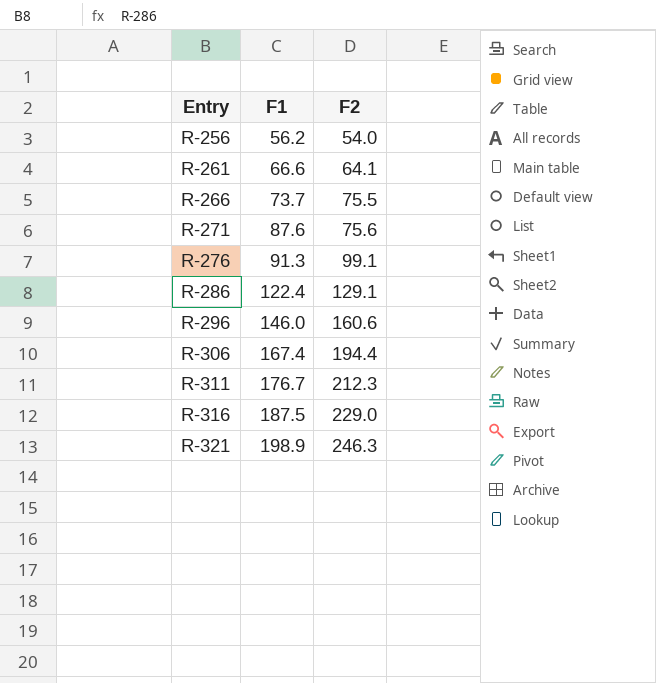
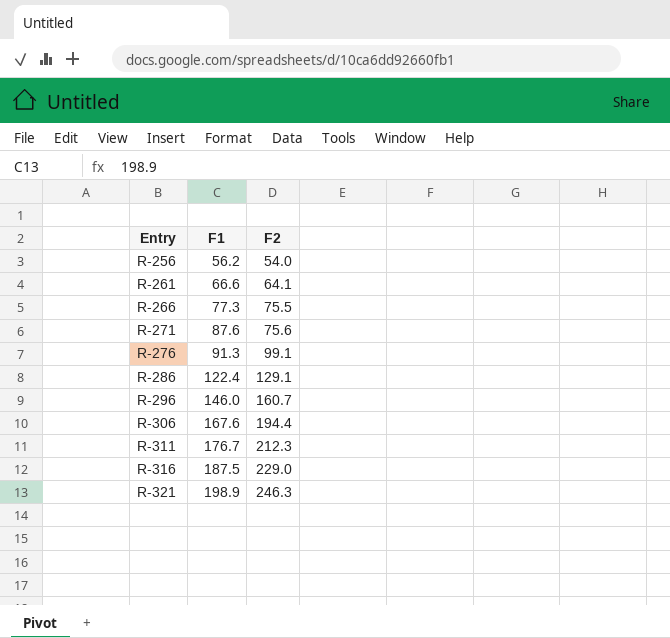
R-266 | F1: 73.7 -> 77.3
R-296 | F2: 160.6 -> 160.7
R-306 | F1: 167.4 -> 167.6

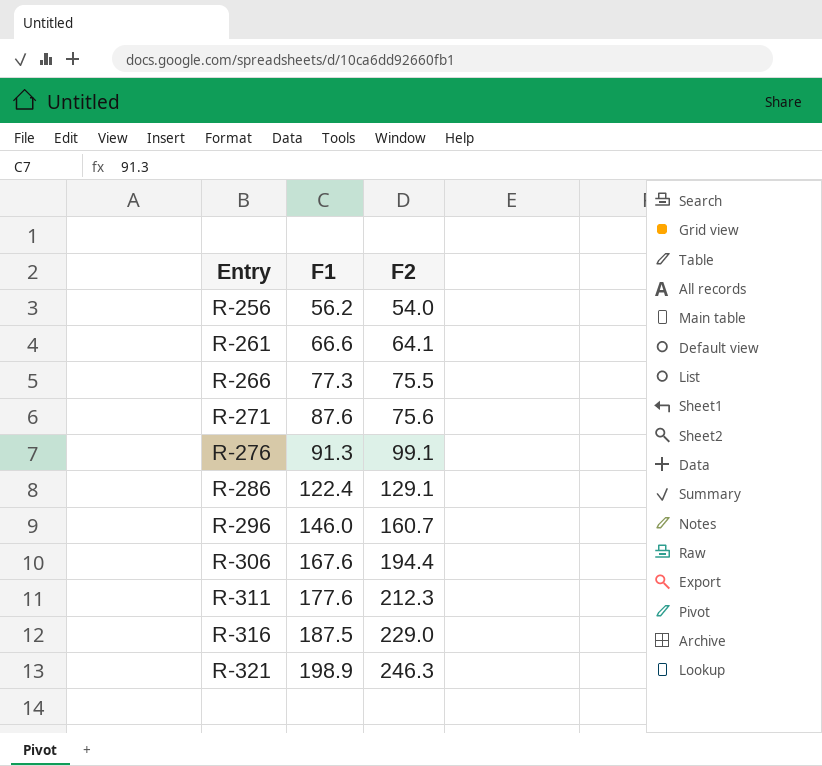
R-311 | F1: 176.7 -> 177.6

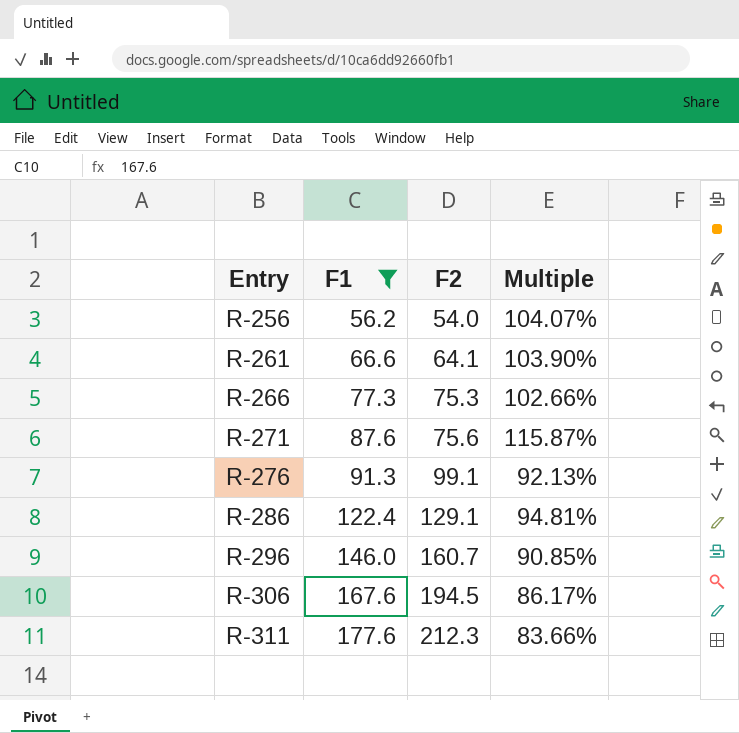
filter: none -> F1 <= 177.6
column Multiple | formula: none -> [F1] / [F2]
R-266 | F2: 75.5 -> 75.3
R-306 | F2: 194.4 -> 194.5

